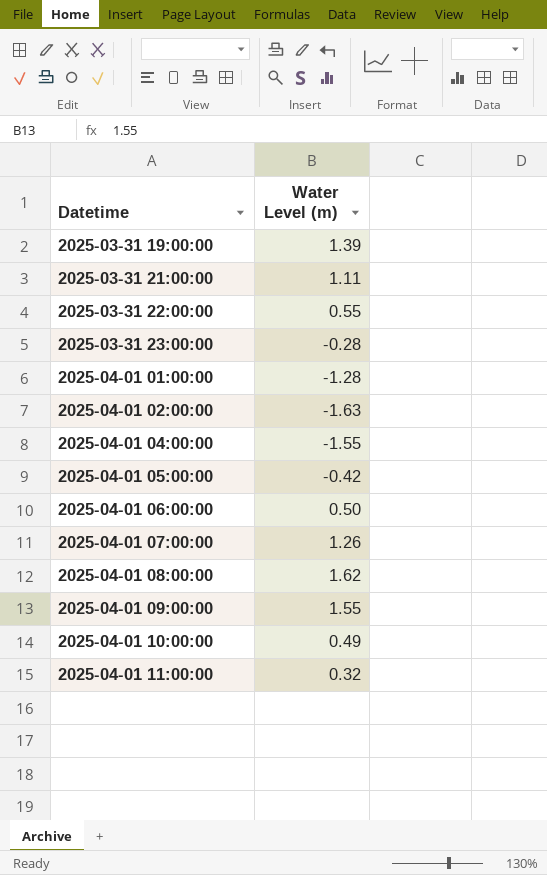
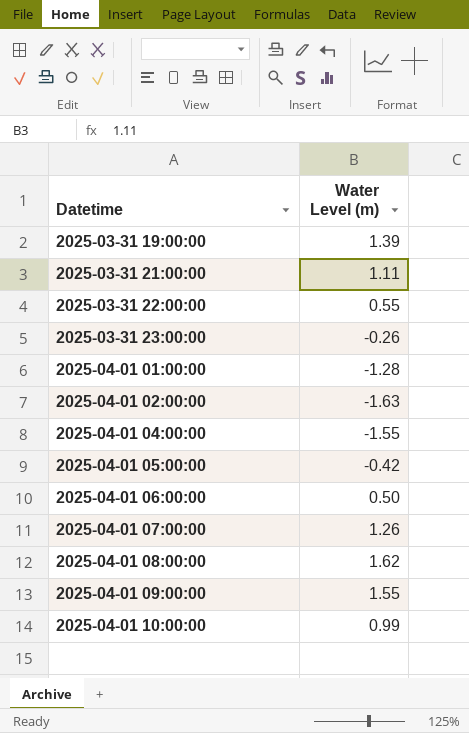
row 2025-04-01 11:00:00: 0.32 -> none
2025-03-31 23:00:00 | Water Level (m): -0.28 -> -0.26
2025-04-01 10:00:00 | Water Level (m): 0.49 -> 0.99

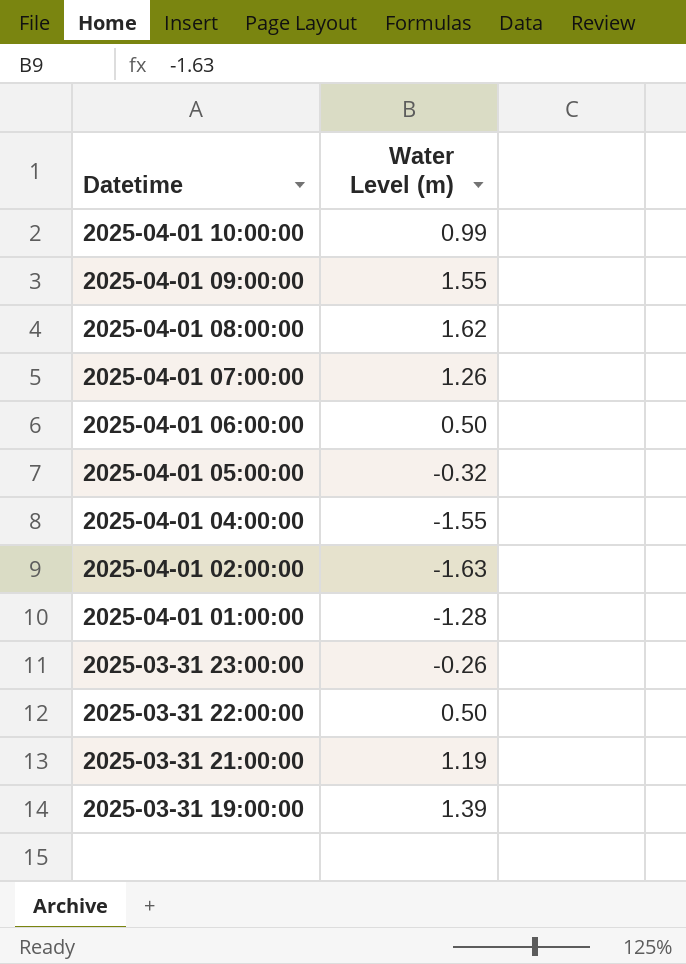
row order: Datetime ascending -> Datetime descending
2025-04-01 05:00:00 | Water Level (m): -0.42 -> -0.32
2025-03-31 22:00:00 | Water Level (m): 0.55 -> 0.50
2025-03-31 21:00:00 | Water Level (m): 1.11 -> 1.19

